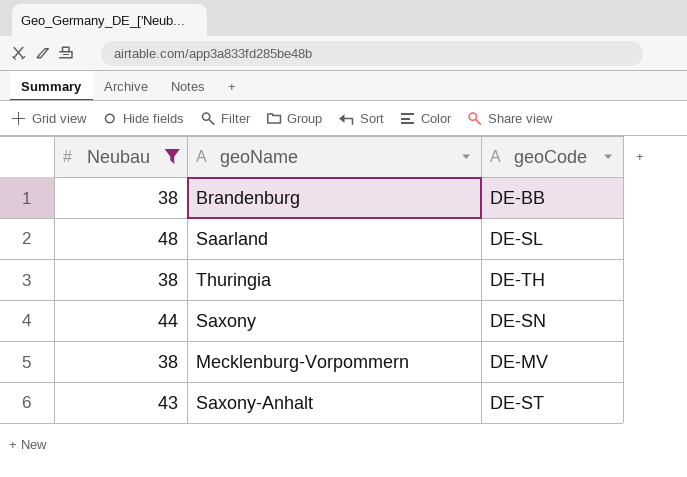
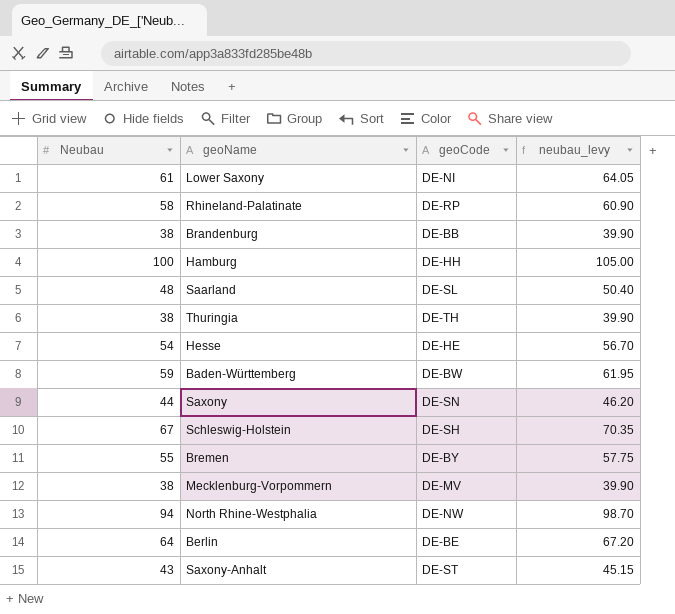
filter: Neubau <= 48 -> none
column neubau_levy | formula: none -> [Neubau] * 1.05

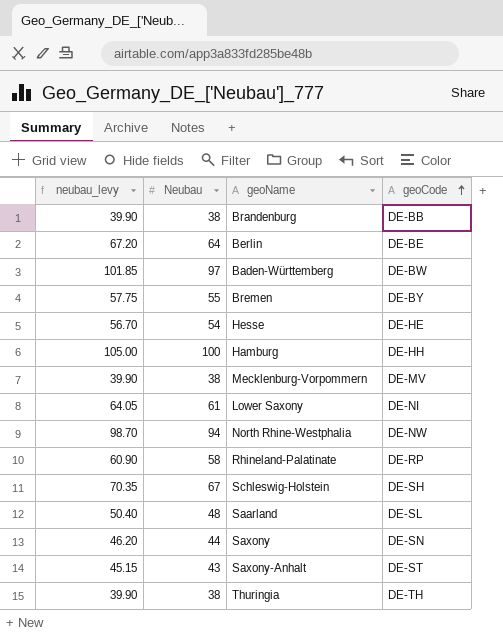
row order: none -> geoCode ascending
column neubau_levy | position: 4 -> 1
Baden-Württemberg | neubau_levy: 61.95 -> 101.85
Baden-Württemberg | Neubau: 59 -> 97

